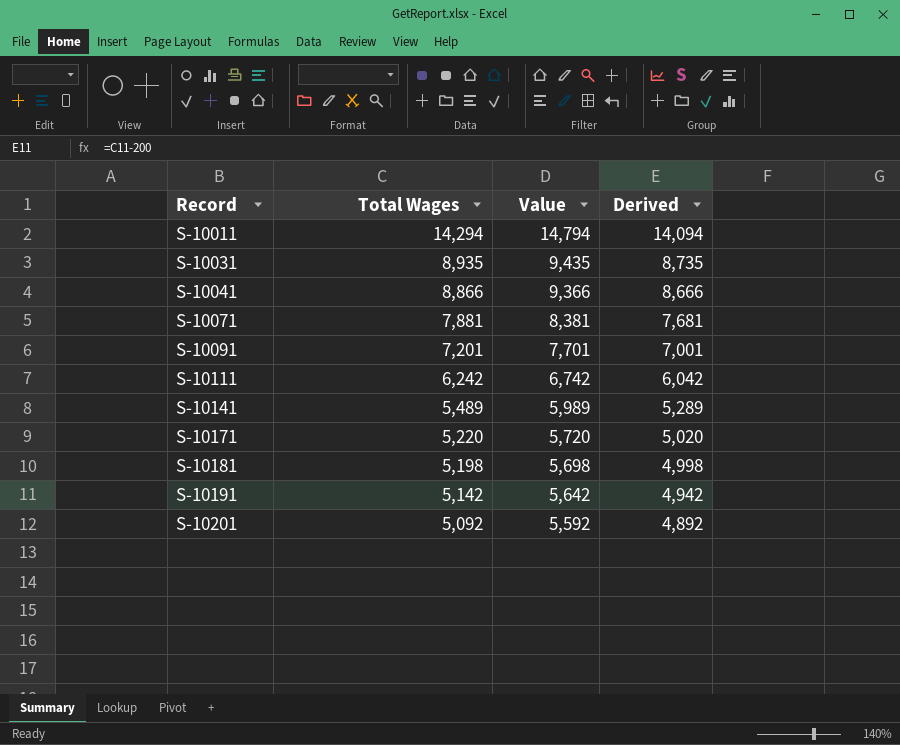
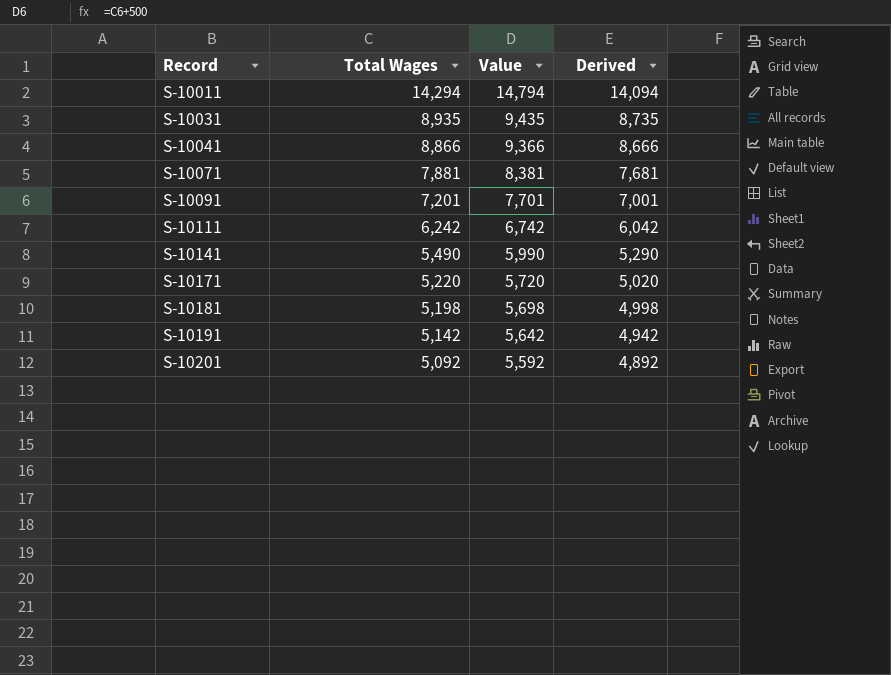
S-10141 | Total Wages: 5,489 -> 5,490
S-10141 | Value: 5,989 -> 5,990
S-10141 | Derived: 5,289 -> 5,290

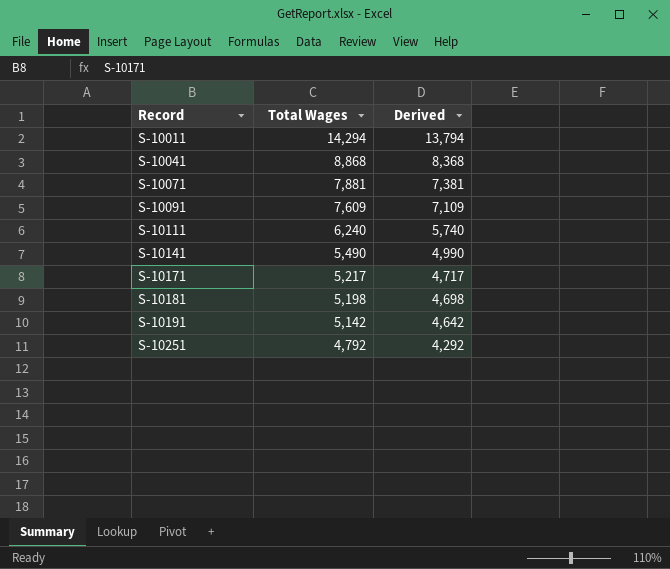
column Value | formula: [Total Wages] + 500 -> none
column Derived | formula: [Total Wages] - 200 -> [Total Wages] - 500
row S-10031: 8,935 | 9,435 | 8,735 -> none
row S-10201: 5,092 | 5,592 | 4,892 -> none
S-10041 | Total Wages: 8,866 -> 8,868
S-10091 | Total Wages: 7,201 -> 7,609
S-10111 | Total Wages: 6,242 -> 6,240
S-10171 | Total Wages: 5,220 -> 5,217
row S-10251: none -> 4,792 | 4,292

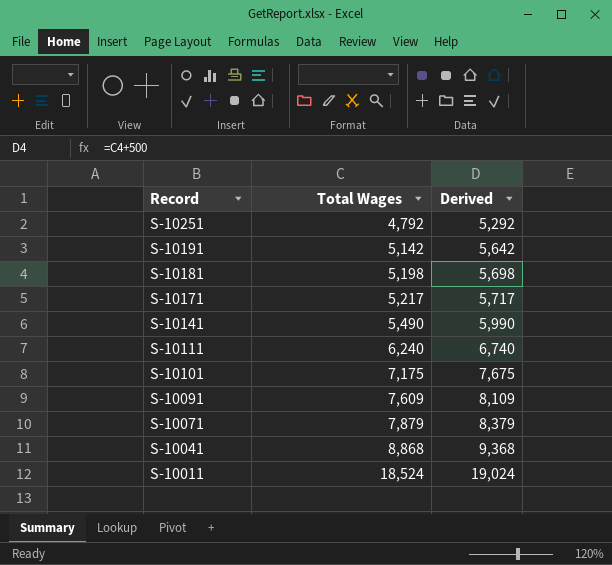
row order: Record ascending -> Record descending
column Derived | formula: [Total Wages] - 500 -> [Total Wages] + 500
row S-10101: none -> 7,175 | 7,675
S-10071 | Total Wages: 7,881 -> 7,879
S-10011 | Total Wages: 14,294 -> 18,524

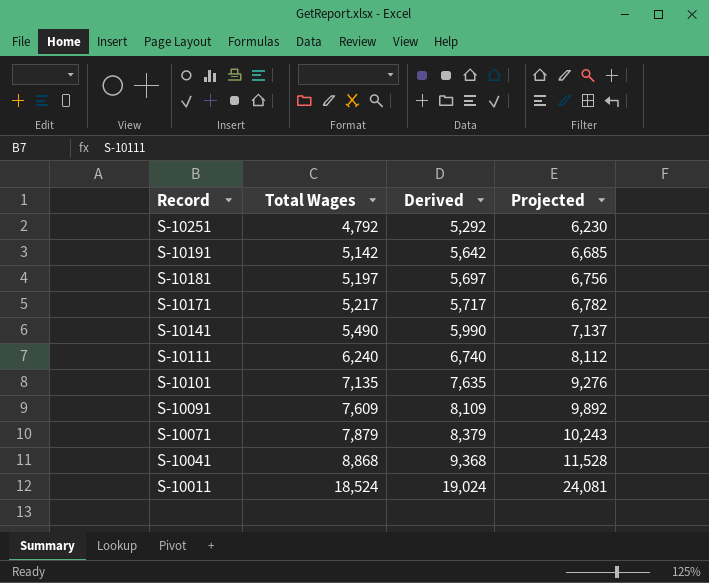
column Projected | formula: none -> [Total Wages] * 1.3
S-10181 | Total Wages: 5,198 -> 5,197
S-10181 | Derived: 5,698 -> 5,697
S-10101 | Total Wages: 7,175 -> 7,135
S-10101 | Derived: 7,675 -> 7,635

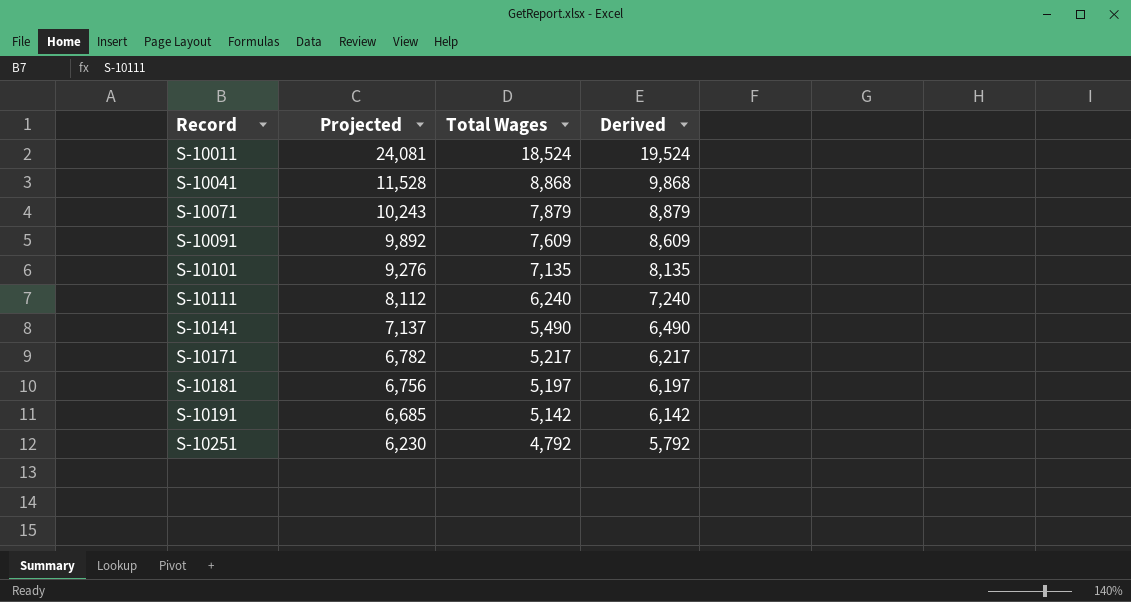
row order: Record descending -> Record ascending
column Projected | position: 4 -> 2
column Derived | formula: [Total Wages] + 500 -> [Total Wages] + 1000

